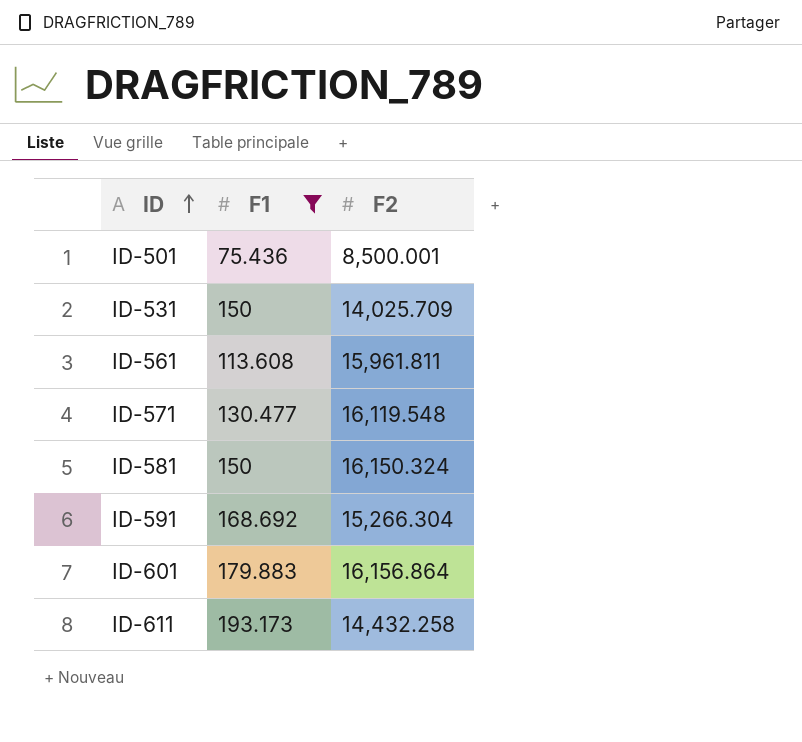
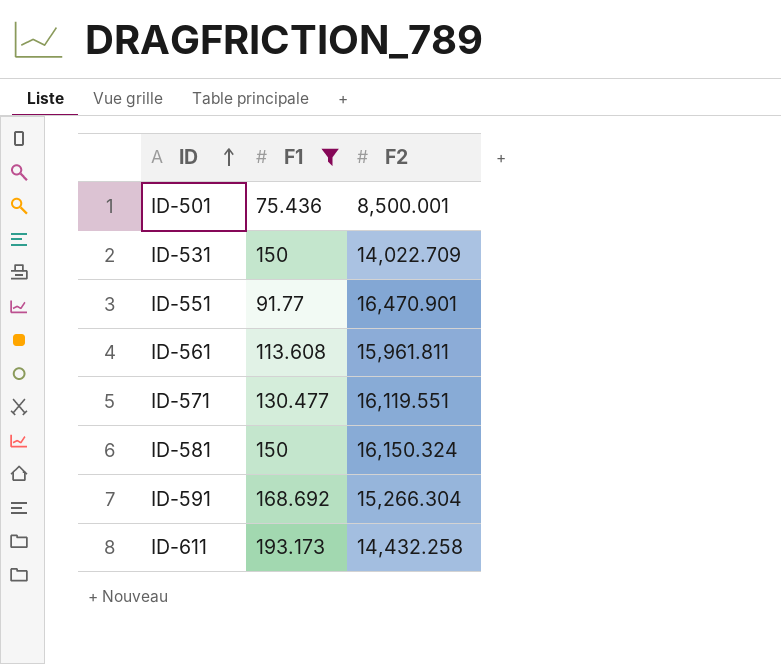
row ID-601: 179.883 | 16,156.864 -> none
ID-531 | F2: 14,025.709 -> 14,022.709
row ID-551: none -> 91.77 | 16,470.901
ID-571 | F2: 16,119.548 -> 16,119.551

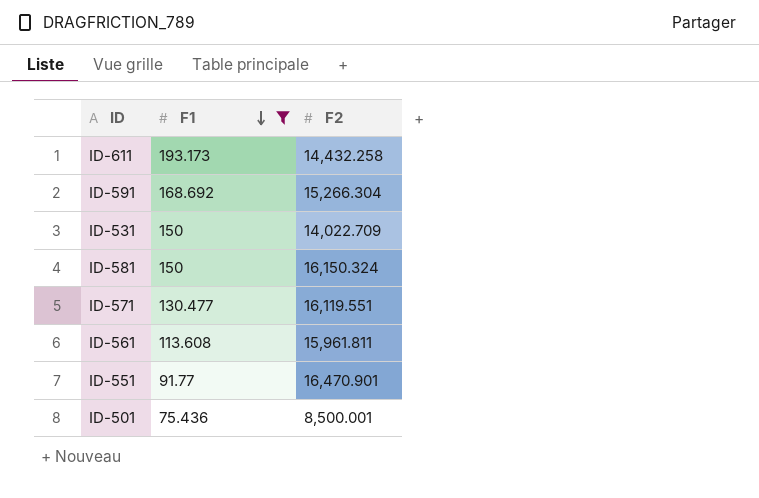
row order: ID ascending -> F1 descending

